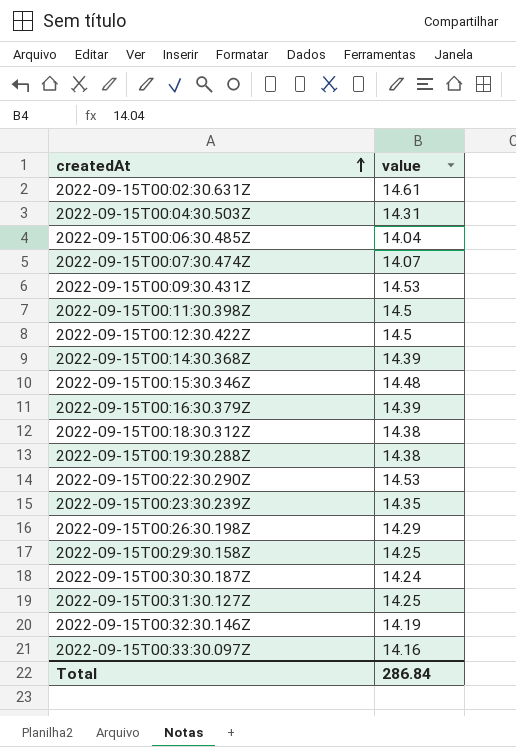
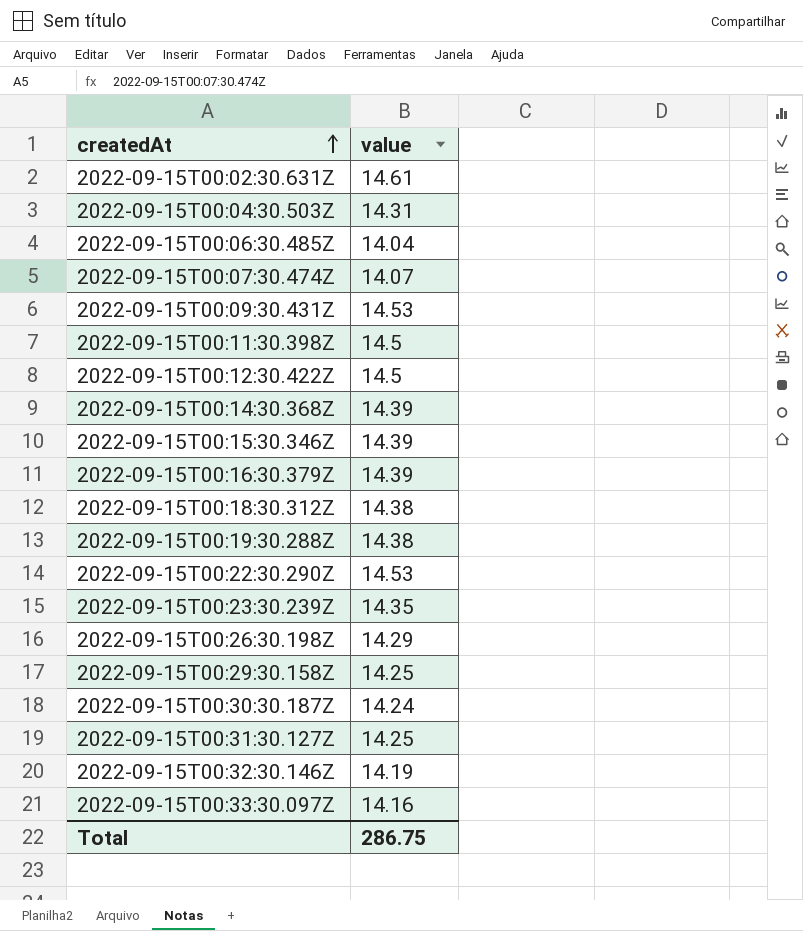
2022-09-15T00:15:30.346Z | value: 14.48 -> 14.39
Total | value: 286.84 -> 286.75

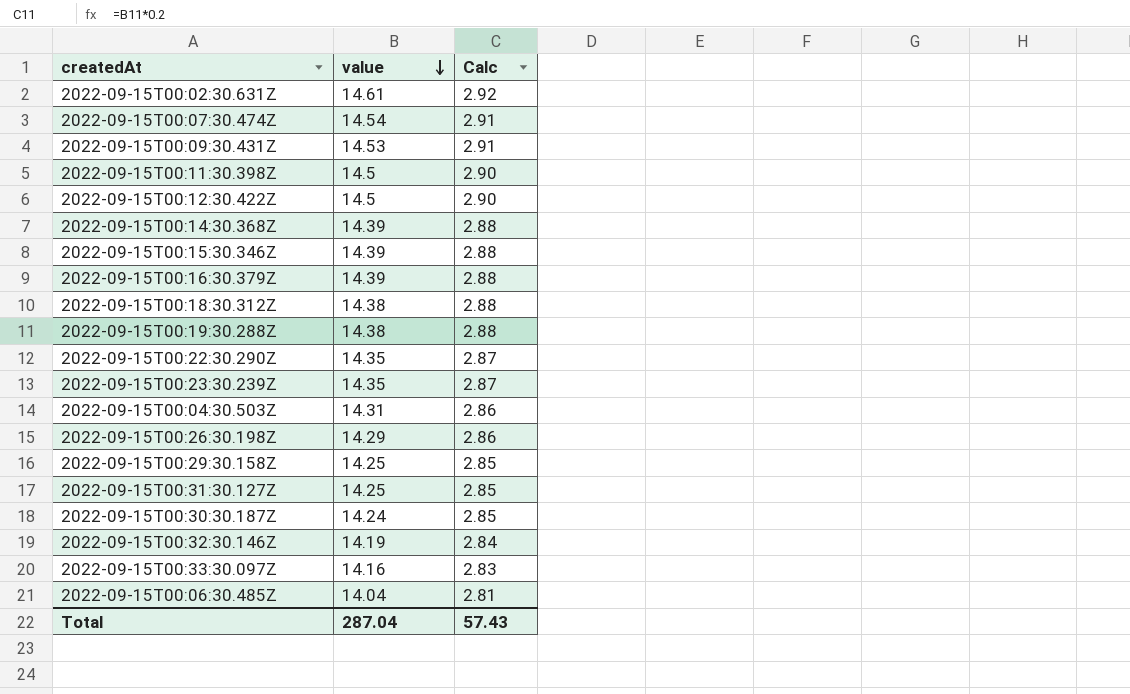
row order: createdAt ascending -> value descending
column Calc | formula: none -> [value] * 0.2
2022-09-15T00:07:30.474Z | value: 14.07 -> 14.54
2022-09-15T00:22:30.290Z | value: 14.53 -> 14.35
Total | value: 286.75 -> 287.04

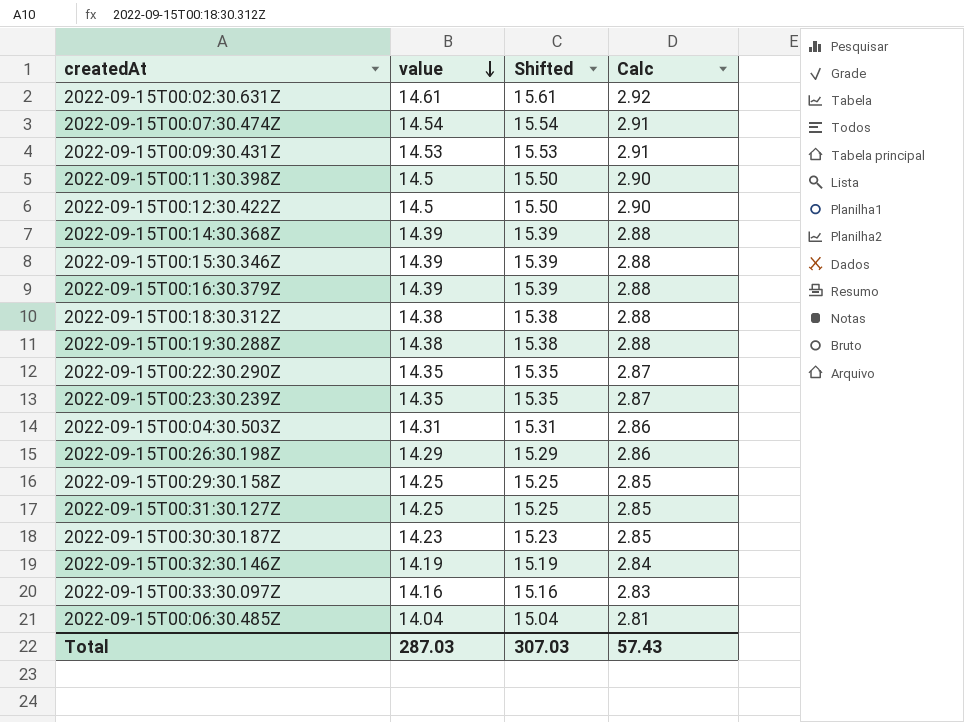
column Shifted | formula: none -> [value] + 1
2022-09-15T00:30:30.187Z | value: 14.24 -> 14.23
Total | value: 287.04 -> 287.03

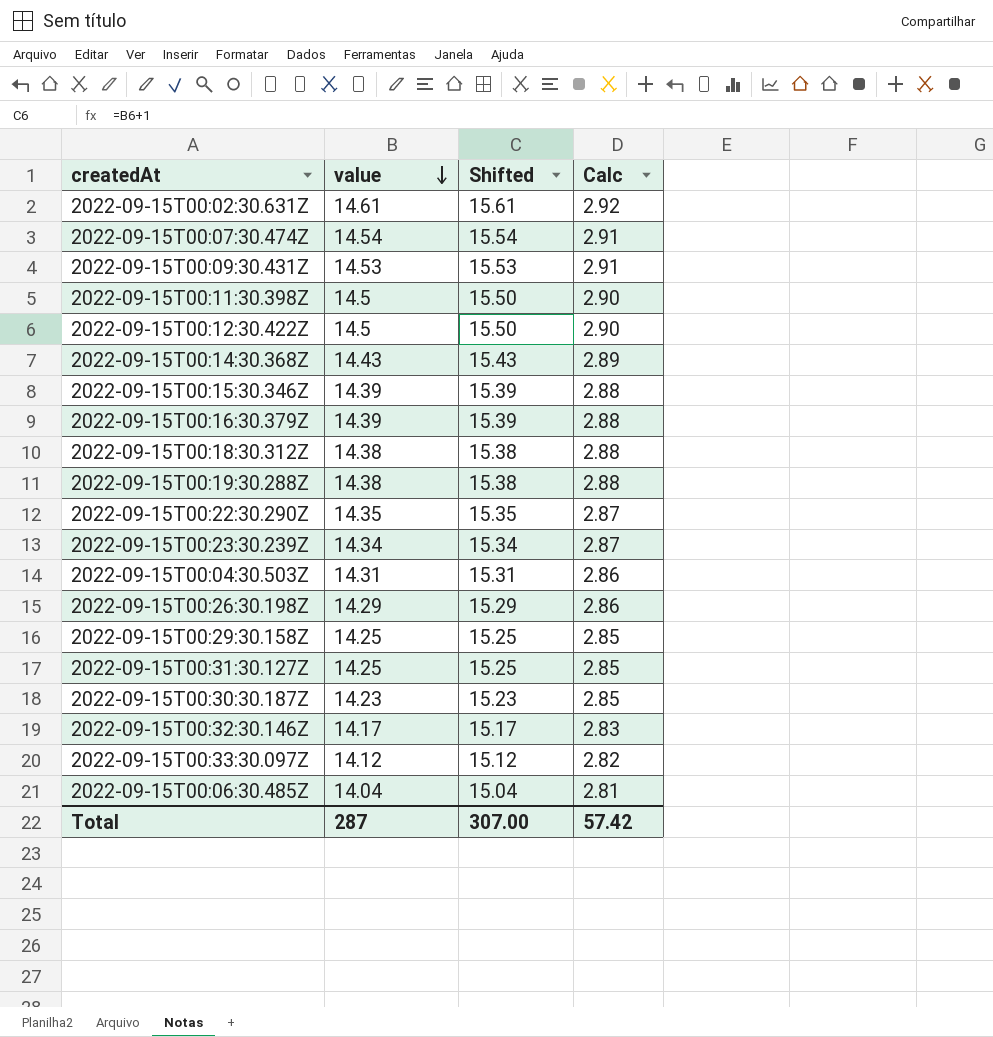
2022-09-15T00:14:30.368Z | value: 14.39 -> 14.43
2022-09-15T00:14:30.368Z | Shifted: 15.39 -> 15.43
2022-09-15T00:14:30.368Z | Calc: 2.88 -> 2.89
2022-09-15T00:23:30.239Z | value: 14.35 -> 14.34
2022-09-15T00:23:30.239Z | Shifted: 15.35 -> 15.34
2022-09-15T00:32:30.146Z | value: 14.19 -> 14.17
2022-09-15T00:32:30.146Z | Shifted: 15.19 -> 15.17
2022-09-15T00:32:30.146Z | Calc: 2.84 -> 2.83
2022-09-15T00:33:30.097Z | value: 14.16 -> 14.12
2022-09-15T00:33:30.097Z | Shifted: 15.16 -> 15.12
2022-09-15T00:33:30.097Z | Calc: 2.83 -> 2.82
Total | value: 287.03 -> 287
Total | Shifted: 307.03 -> 307.00
Total | Calc: 57.43 -> 57.42

